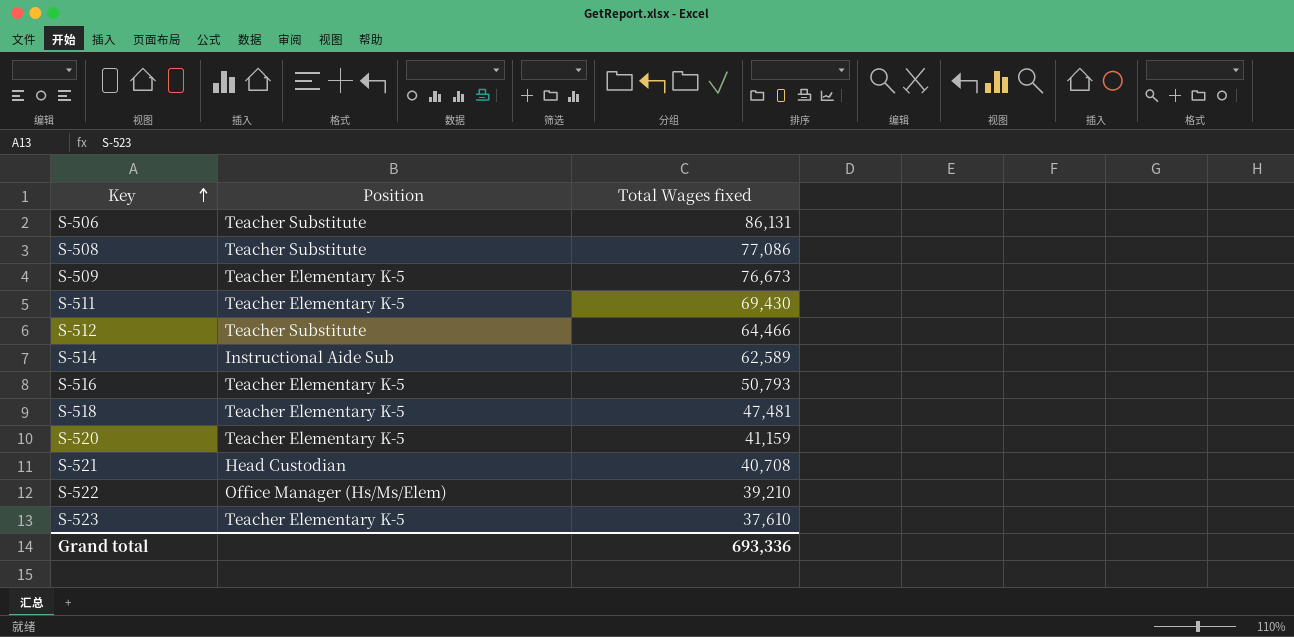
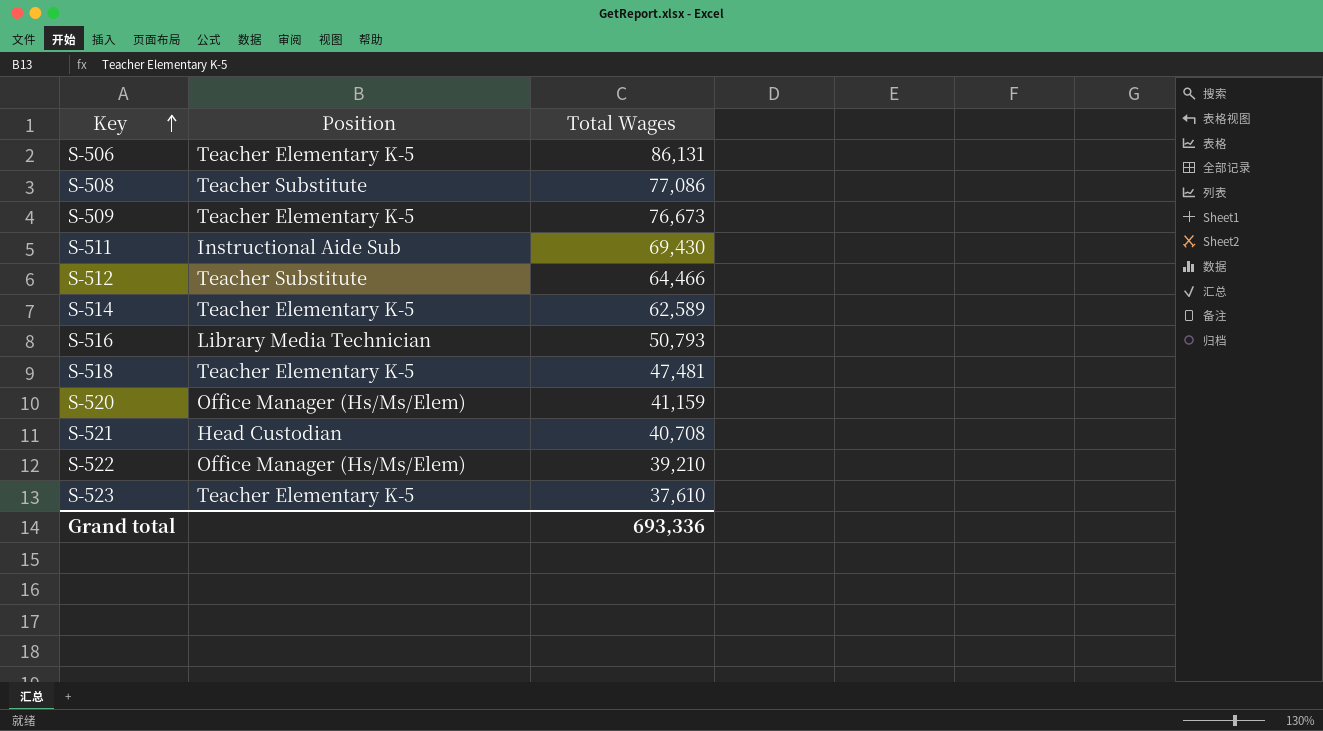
column name: Total Wages fixed -> Total Wages
S-506 | Position: Teacher Substitute -> Teacher Elementary K-5
S-511 | Position: Teacher Elementary K-5 -> Instructional Aide Sub
S-514 | Position: Instructional Aide Sub -> Teacher Elementary K-5
S-516 | Position: Teacher Elementary K-5 -> Library Media Technician
S-520 | Position: Teacher Elementary K-5 -> Office Manager (Hs/Ms/Elem)

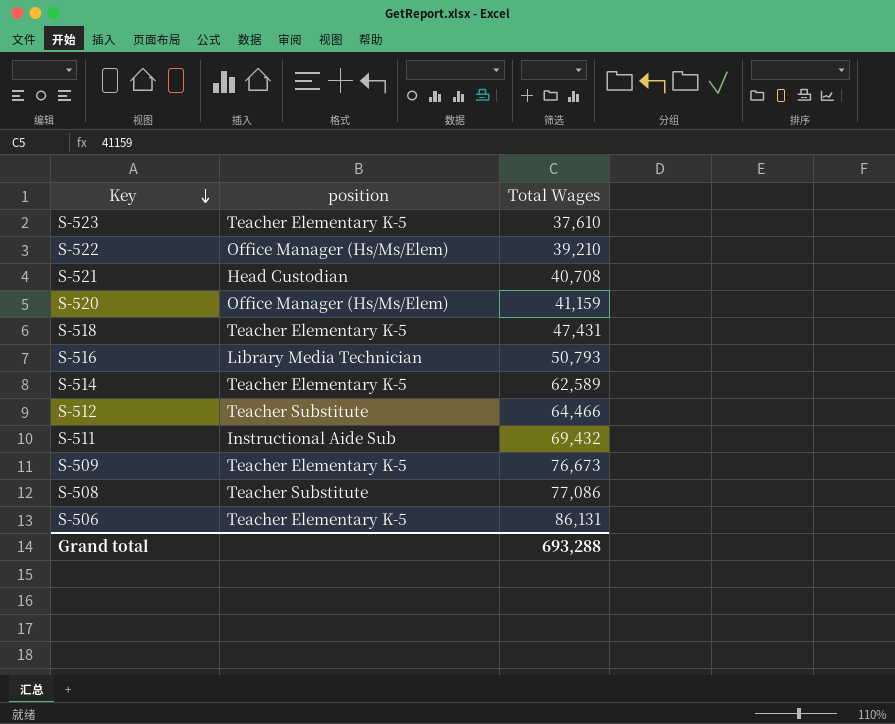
row order: Key ascending -> Key descending
column name: Position -> position
S-518 | Total Wages: 47,481 -> 47,431
S-511 | Total Wages: 69,430 -> 69,432
Grand total | Total Wages: 693,336 -> 693,288

